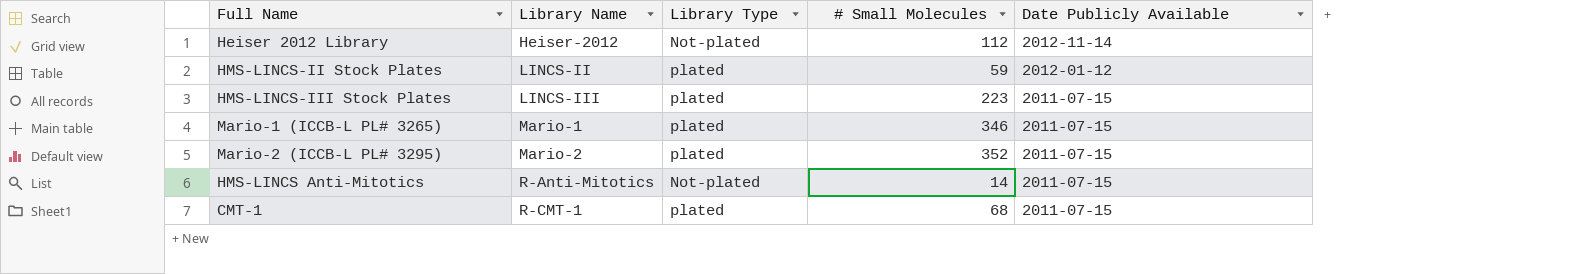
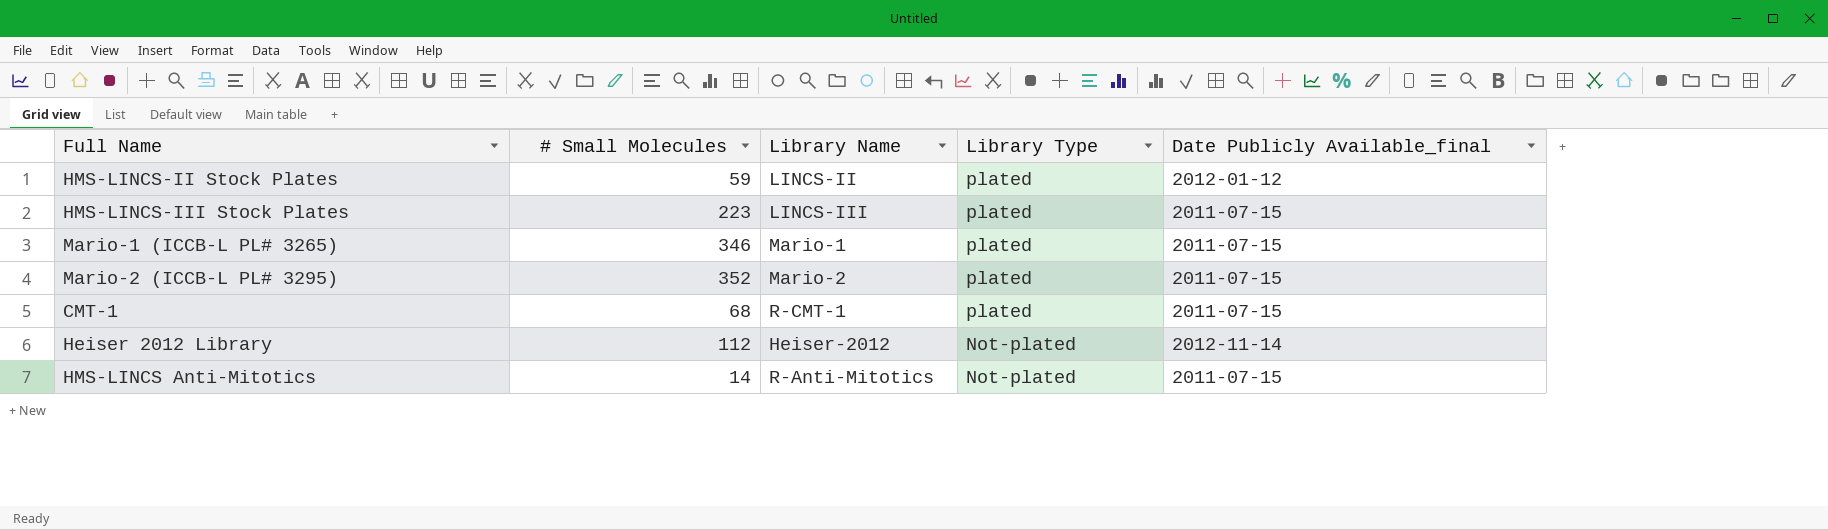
row order: Library Name ascending -> Library Type descending
column # Small Molecules | position: 4 -> 2
column name: Date Publicly Available -> Date Publicly Available_final

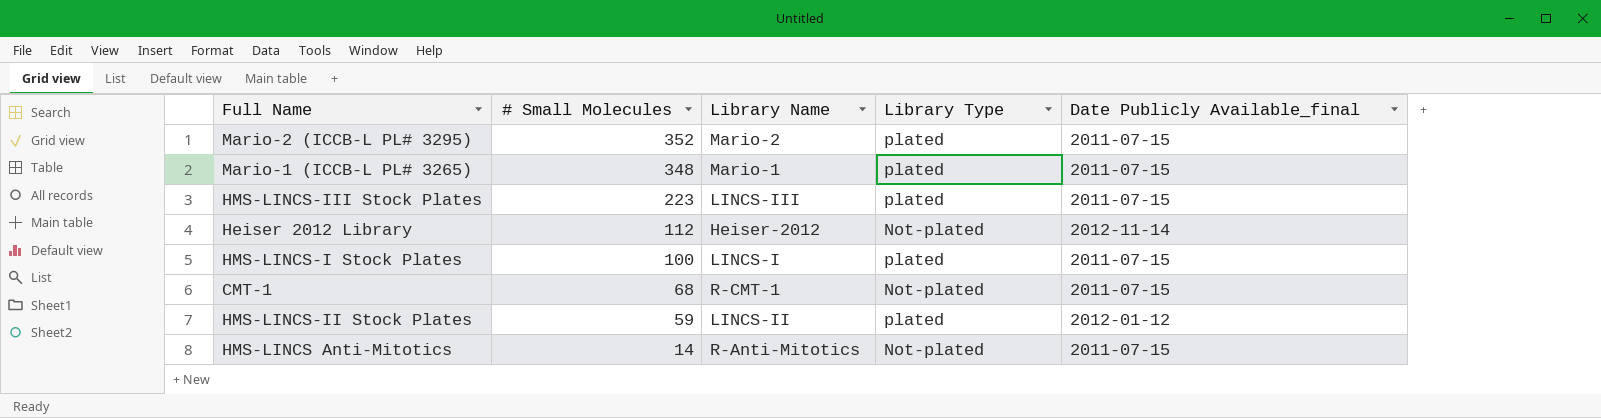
row order: Library Type descending -> # Small Molecules descending
Mario-1 (ICCB-L PL# 3265) | # Small Molecules: 346 -> 348
row HMS-LINCS-I Stock Plates: none -> 100 | LINCS-I | plated | 2011-07-15
CMT-1 | Library Type: plated -> Not-plated

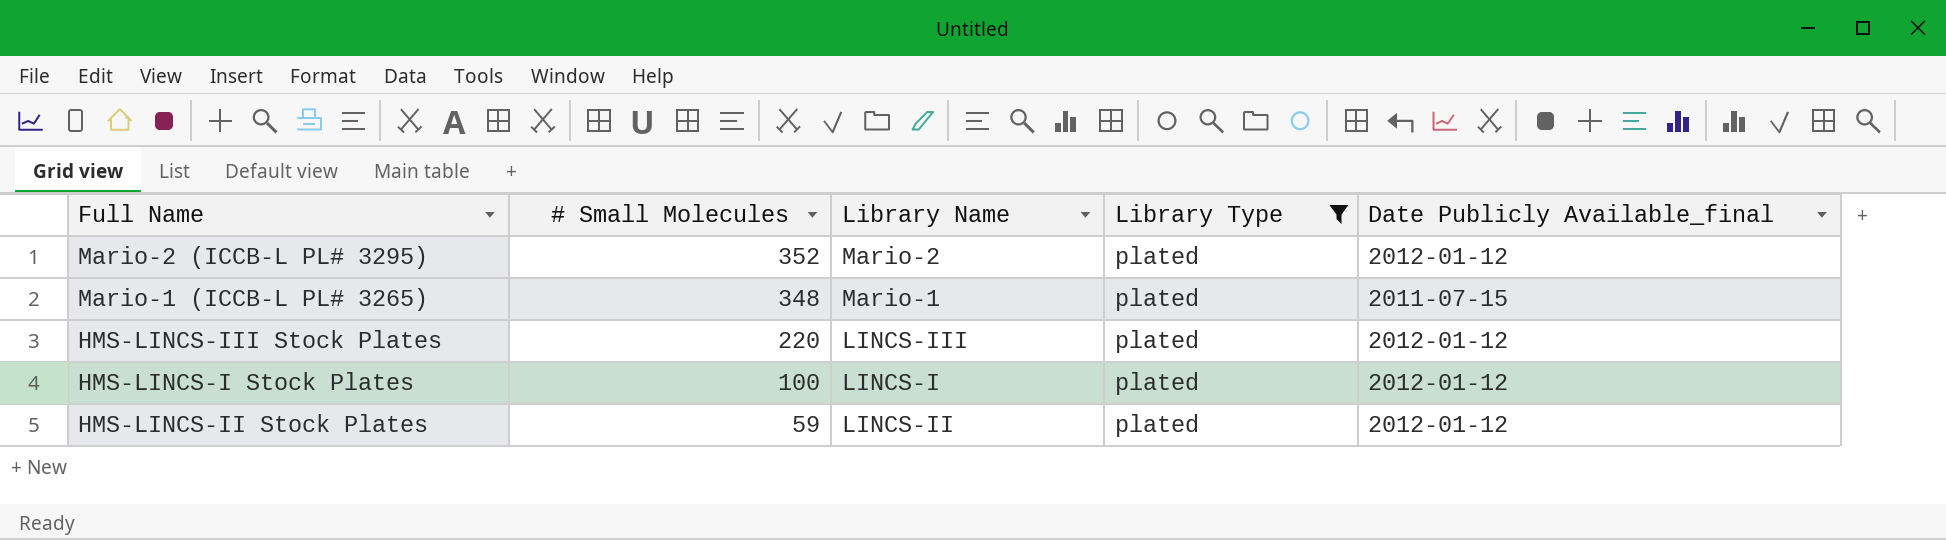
filter: none -> Library Type = plated
Mario-2 (ICCB-L PL# 3295) | Date Publicly Available_final: 2011-07-15 -> 2012-01-12
HMS-LINCS-III Stock Plates | # Small Molecules: 223 -> 220
HMS-LINCS-III Stock Plates | Date Publicly Available_final: 2011-07-15 -> 2012-01-12
HMS-LINCS-I Stock Plates | Date Publicly Available_final: 2011-07-15 -> 2012-01-12

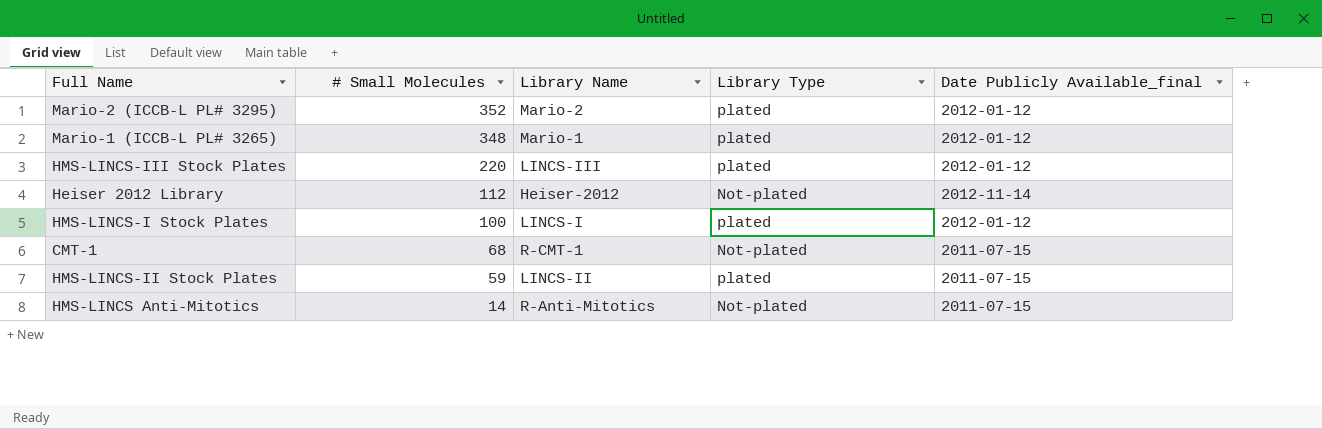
filter: Library Type = plated -> none
Mario-1 (ICCB-L PL# 3265) | Date Publicly Available_final: 2011-07-15 -> 2012-01-12
HMS-LINCS-II Stock Plates | Date Publicly Available_final: 2012-01-12 -> 2011-07-15

